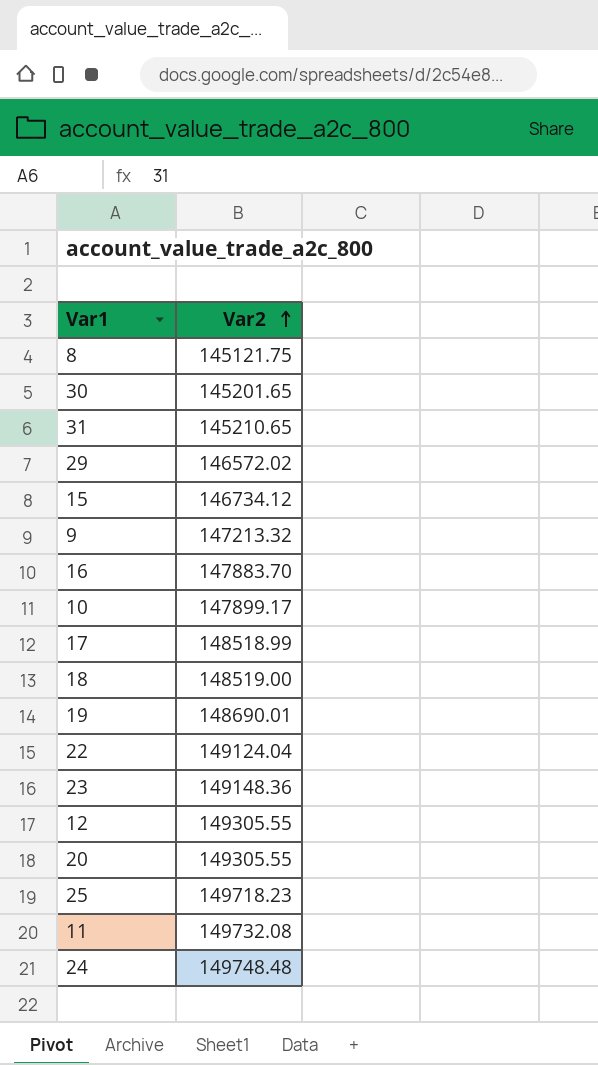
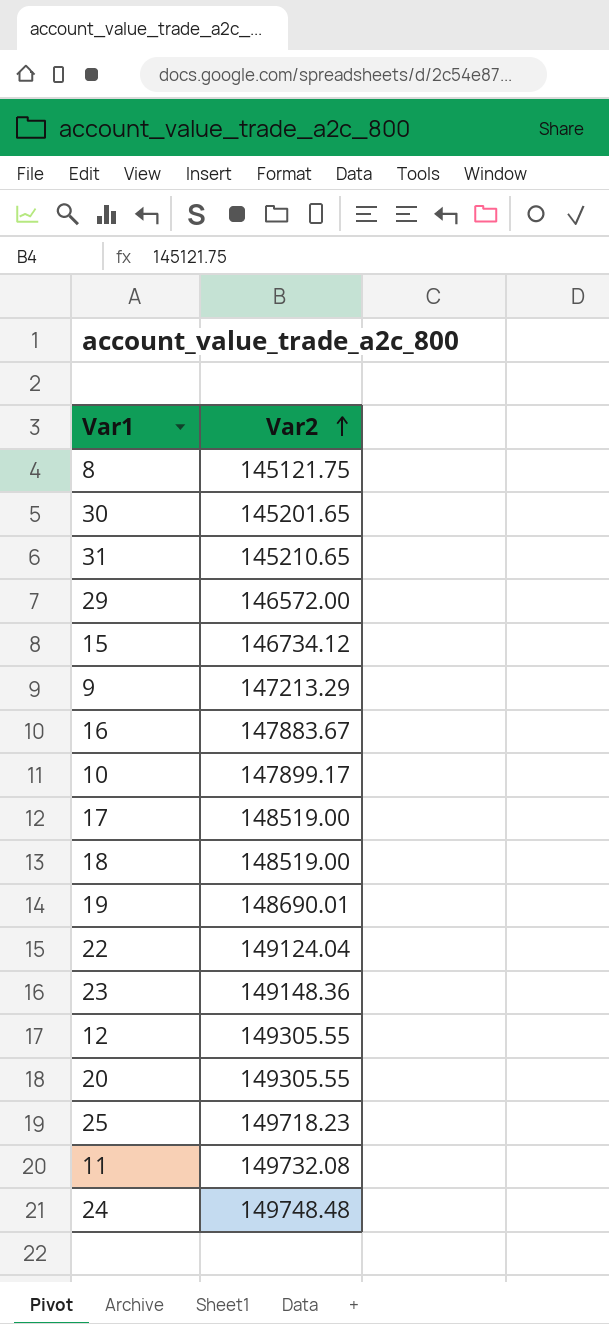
29 | Var2: 146572.02 -> 146572.00
9 | Var2: 147213.32 -> 147213.29
16 | Var2: 147883.70 -> 147883.67
17 | Var2: 148518.99 -> 148519.00

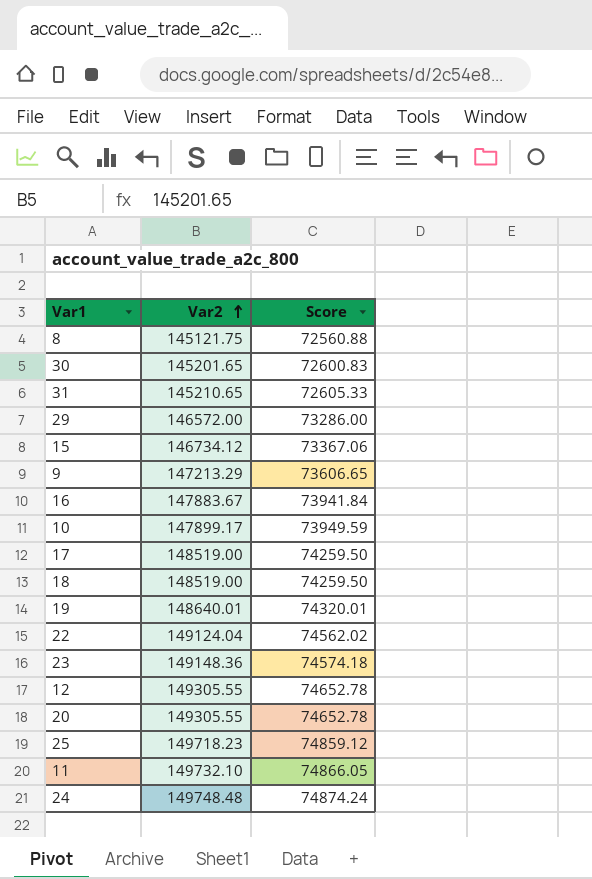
column Score | formula: none -> [Var2] * 0.5
19 | Var2: 148690.01 -> 148640.01
11 | Var2: 149732.08 -> 149732.10

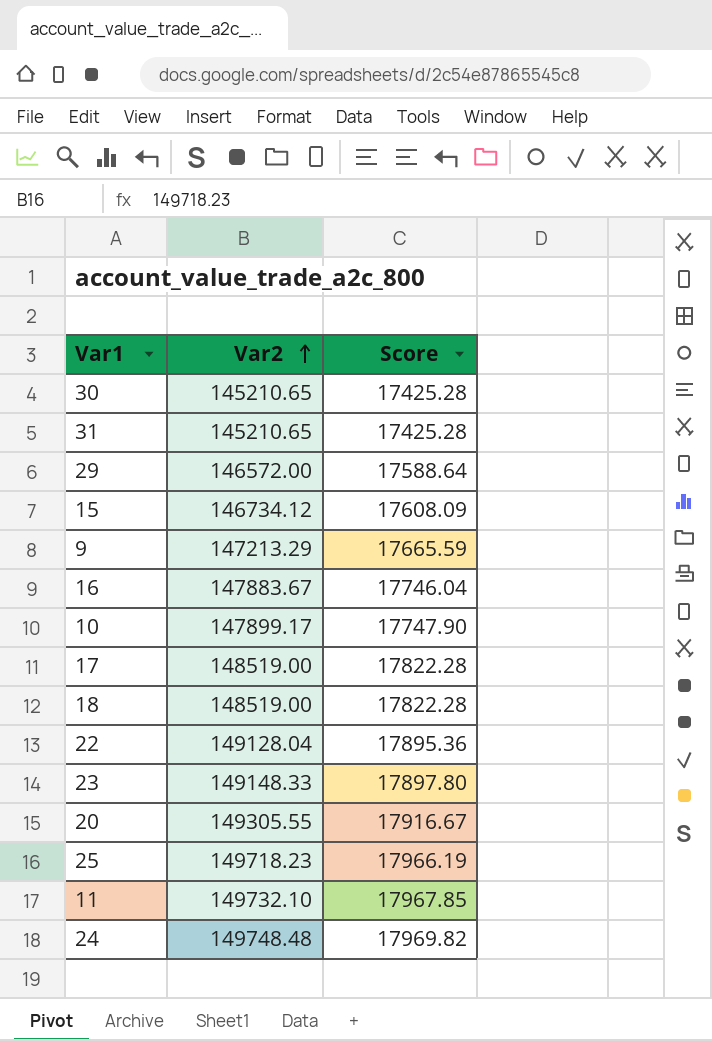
column Score | formula: [Var2] * 0.5 -> [Var2] * 0.12
row 8: 145121.75 | 72560.88 -> none
row 19: 148640.01 | 74320.01 -> none
row 12: 149305.55 | 74652.78 -> none
30 | Var2: 145201.65 -> 145210.65
22 | Var2: 149124.04 -> 149128.04
23 | Var2: 149148.36 -> 149148.33

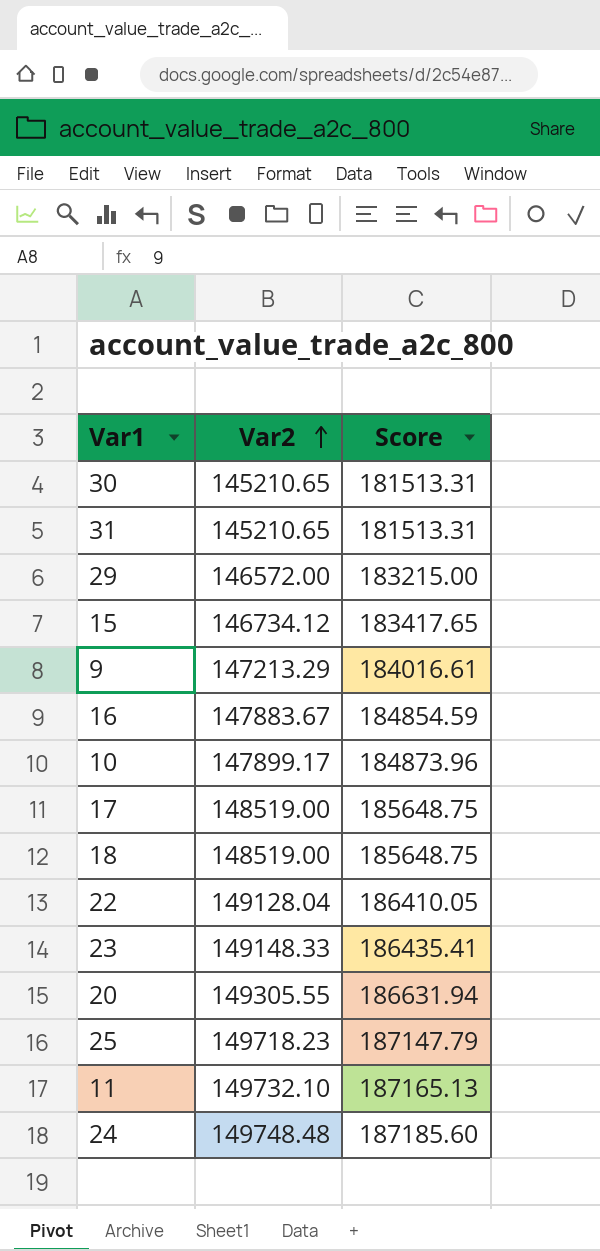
column Score | formula: [Var2] * 0.12 -> [Var2] * 1.25

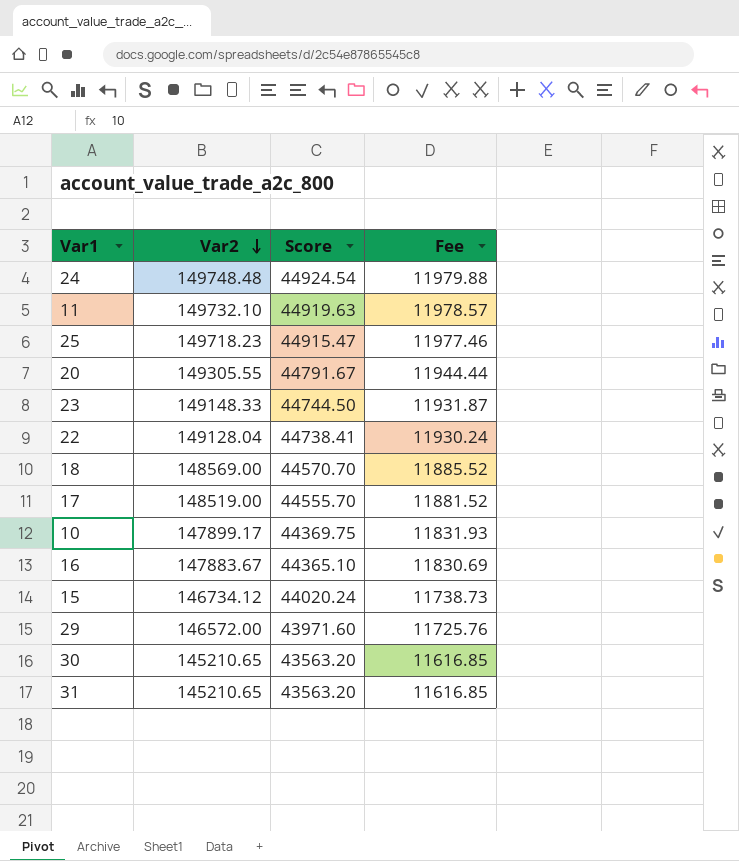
row order: Var2 ascending -> Var2 descending
column Score | formula: [Var2] * 1.25 -> [Var2] * 0.3
column Fee | formula: none -> [Var2] * 0.08
row 9: 147213.29 | 184016.61 -> none
18 | Var2: 148519.00 -> 148569.00

